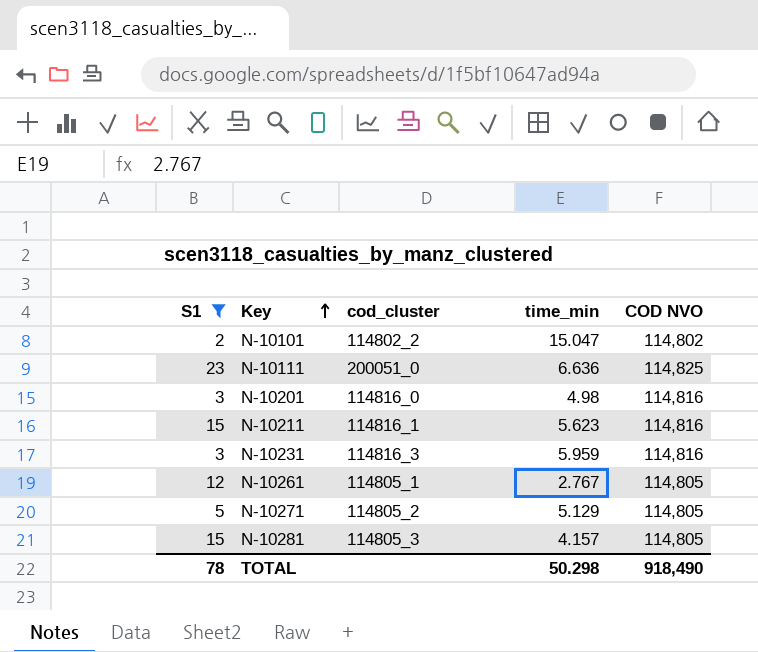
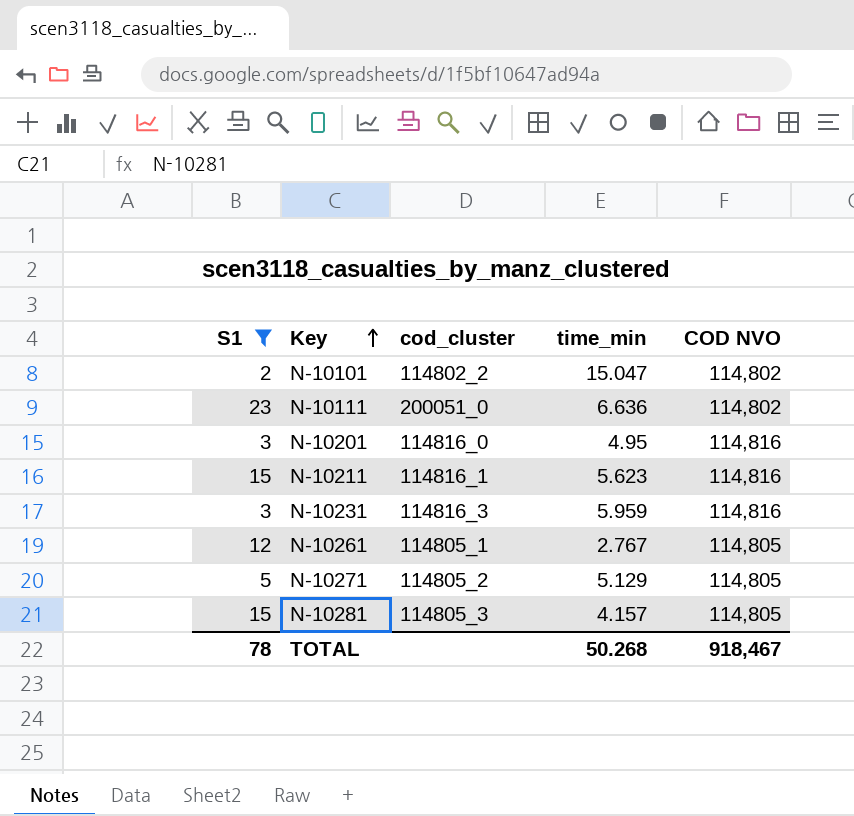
N-10111 | COD NVO: 114,825 -> 114,802
N-10201 | time_min: 4.98 -> 4.95
TOTAL | time_min: 50.298 -> 50.268
TOTAL | COD NVO: 918,490 -> 918,467

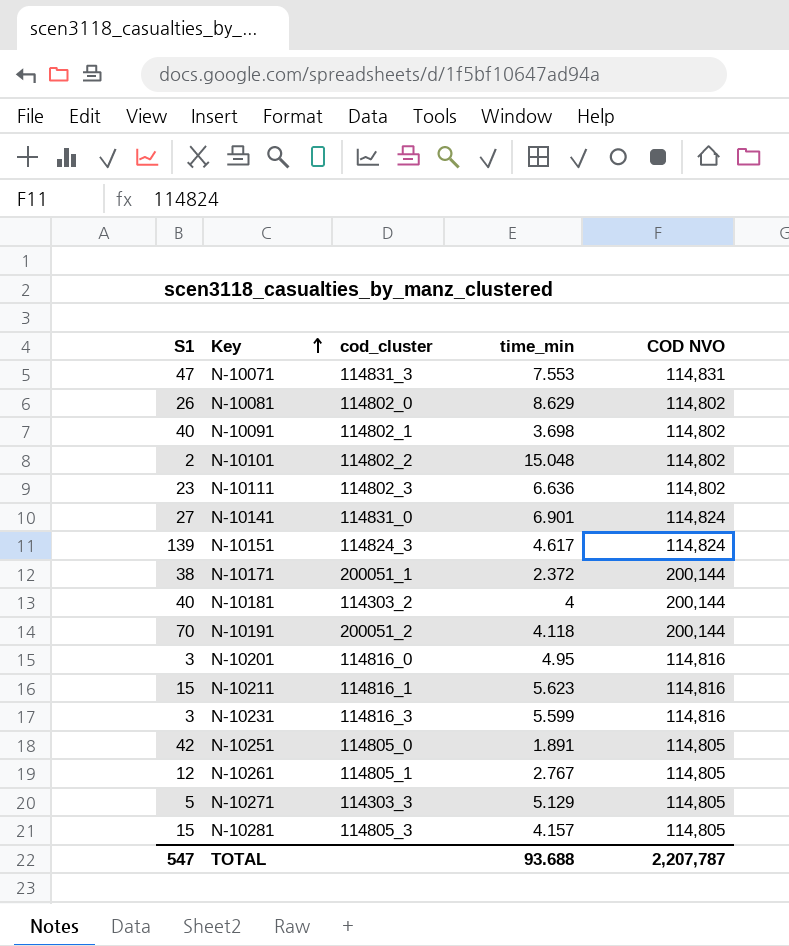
filter: S1 <= 23 -> none
N-10101 | time_min: 15.047 -> 15.048
N-10111 | cod_cluster: 200051_0 -> 114802_3
N-10231 | time_min: 5.959 -> 5.599
N-10271 | cod_cluster: 114805_2 -> 114303_3
TOTAL | S1: 78 -> 547
TOTAL | time_min: 50.268 -> 93.688
TOTAL | COD NVO: 918,467 -> 2,207,787

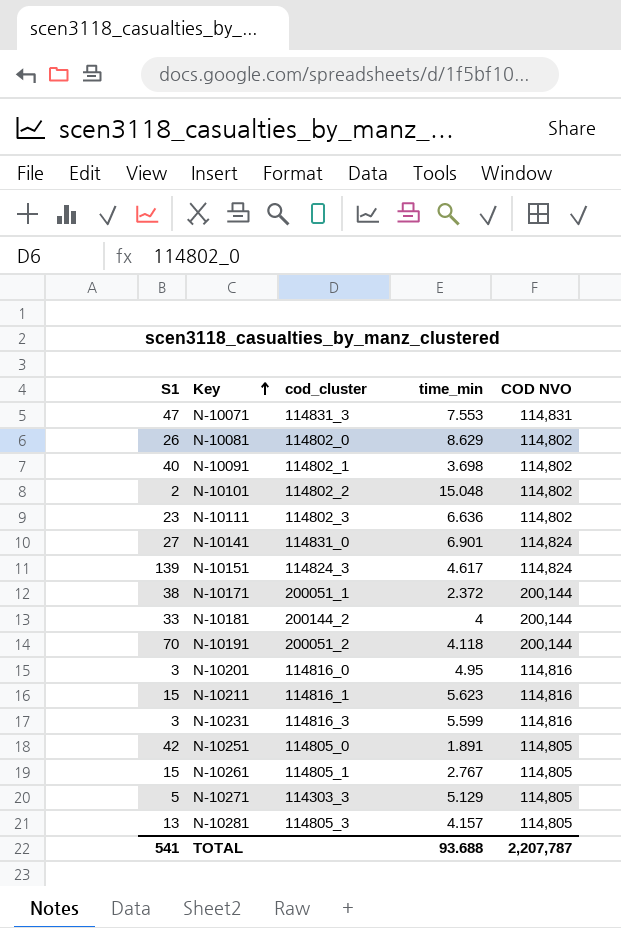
N-10181 | S1: 40 -> 33
N-10181 | cod_cluster: 114303_2 -> 200144_2
N-10261 | S1: 12 -> 15
N-10281 | S1: 15 -> 13
TOTAL | S1: 547 -> 541

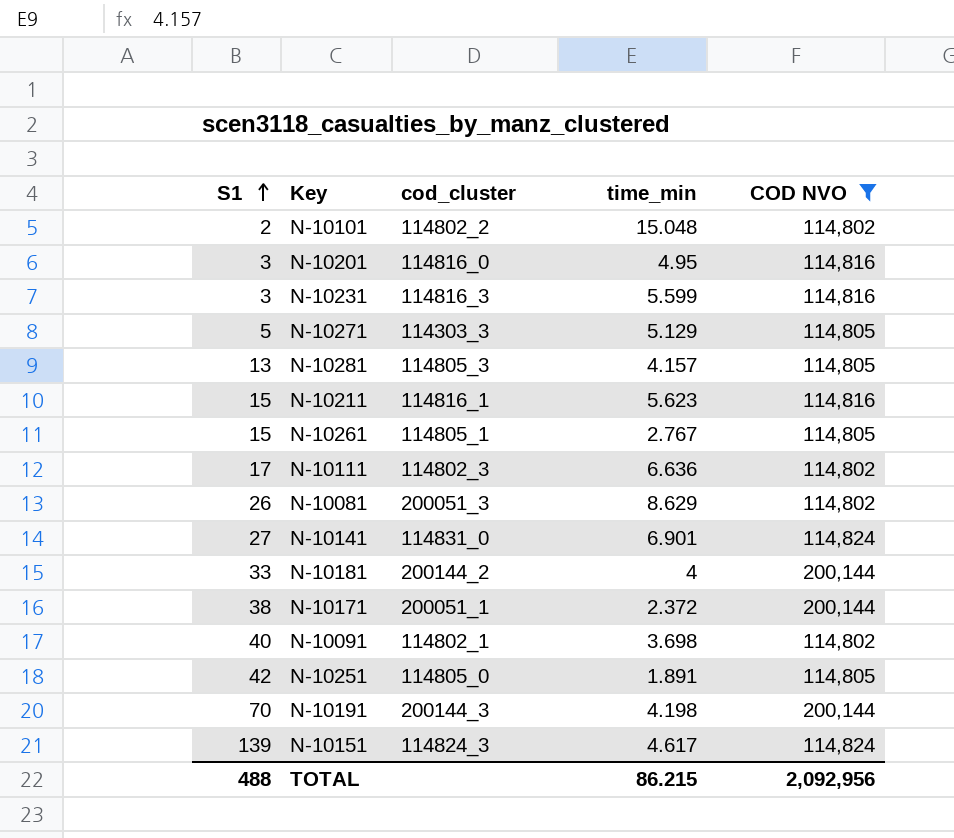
filter: none -> COD NVO != 114,831
row order: Key ascending -> S1 ascending
N-10111 | S1: 23 -> 17
N-10081 | cod_cluster: 114802_0 -> 200051_3
N-10191 | cod_cluster: 200051_2 -> 200144_3
N-10191 | time_min: 4.118 -> 4.198
TOTAL | S1: 541 -> 488
TOTAL | time_min: 93.688 -> 86.215
TOTAL | COD NVO: 2,207,787 -> 2,092,956

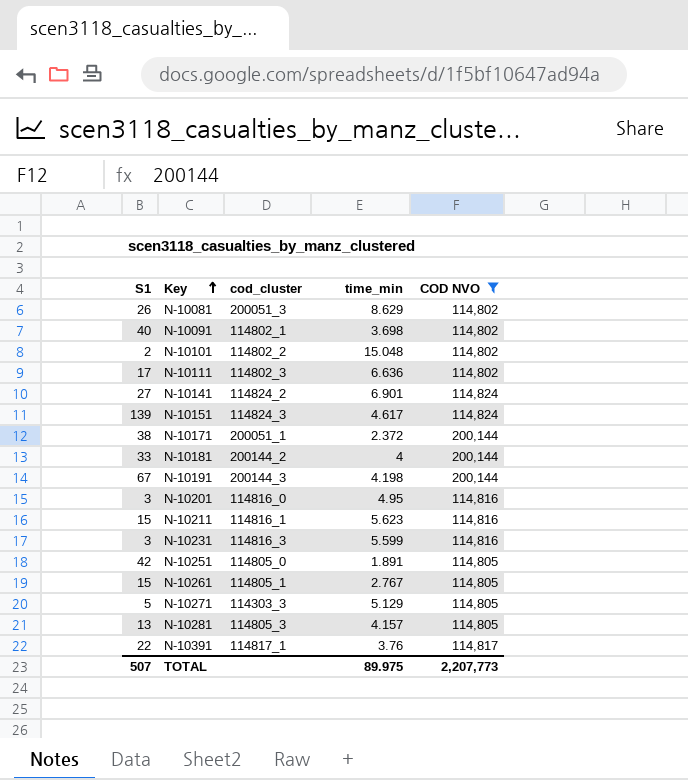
row order: S1 ascending -> Key ascending
N-10141 | cod_cluster: 114831_0 -> 114824_2
N-10191 | S1: 70 -> 67
row N-10391: none -> 22 | 114817_1 | 3.76 | 114,817
TOTAL | S1: 488 -> 507
TOTAL | time_min: 86.215 -> 89.975
TOTAL | COD NVO: 2,092,956 -> 2,207,773

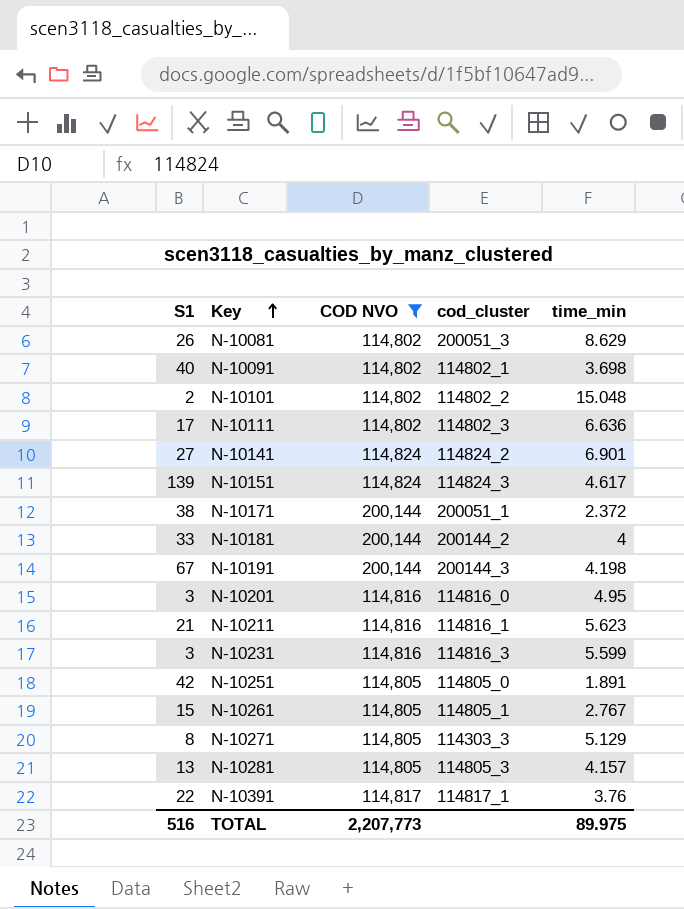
column COD NVO | position: 5 -> 3
N-10211 | S1: 15 -> 21
N-10271 | S1: 5 -> 8
TOTAL | S1: 507 -> 516

